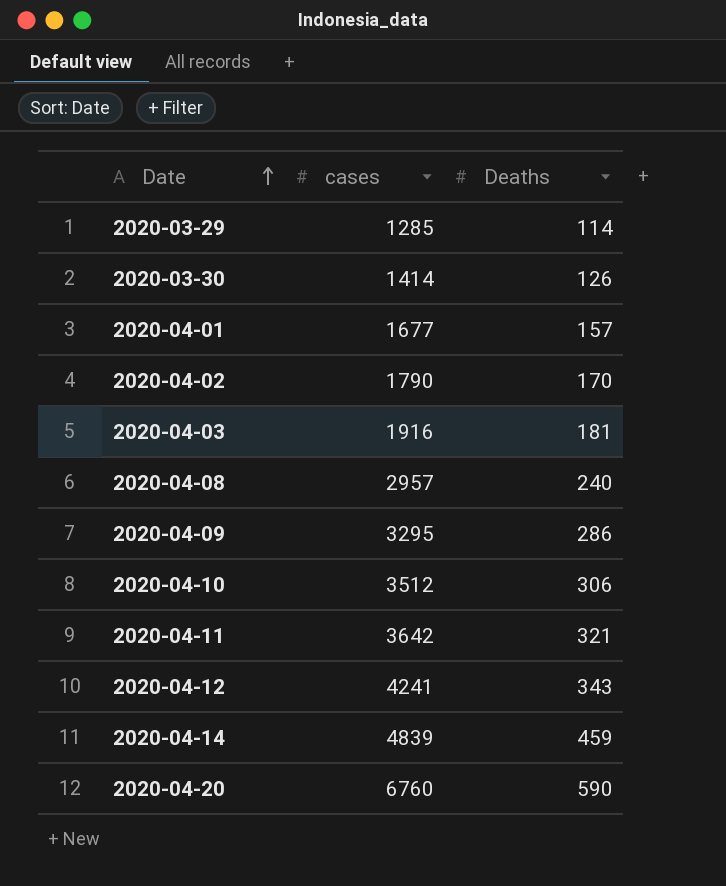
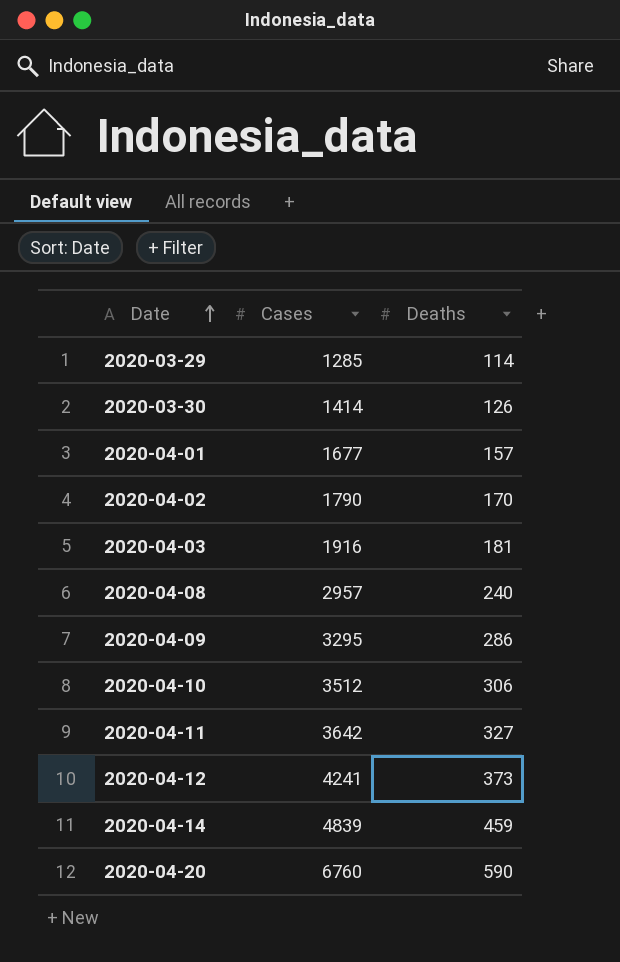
column name: cases -> Cases
2020-04-11 | Deaths: 321 -> 327
2020-04-12 | Deaths: 343 -> 373

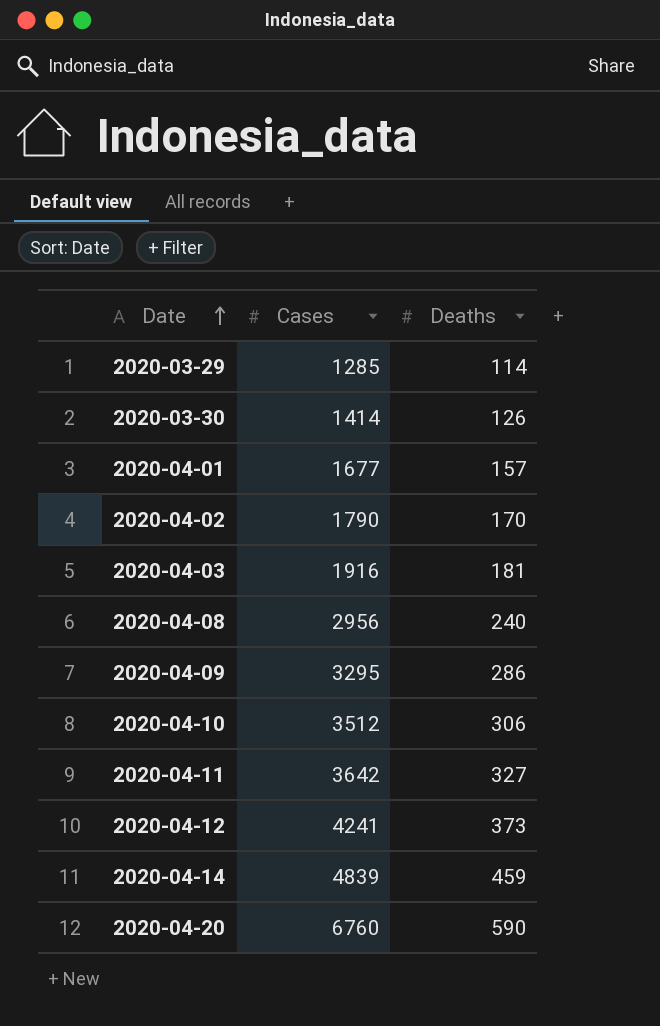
2020-04-08 | Cases: 2957 -> 2956

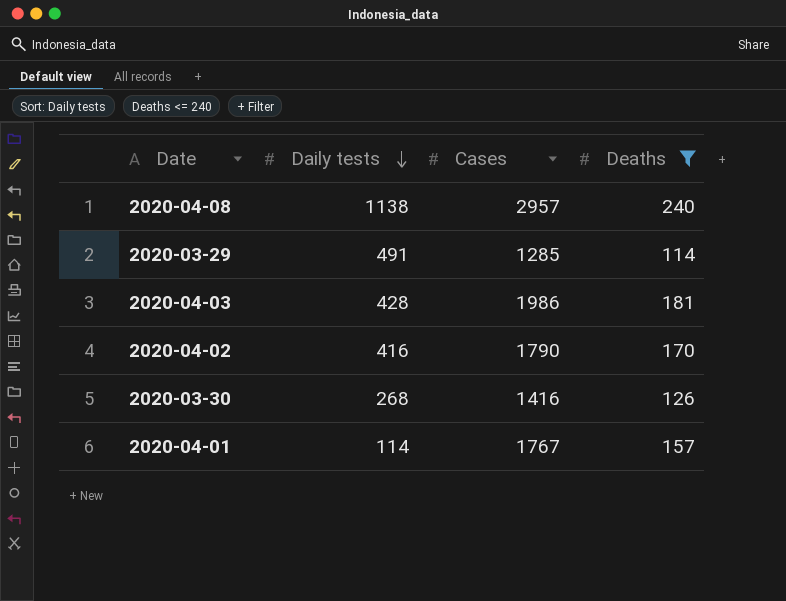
filter: none -> Deaths <= 240
row order: Date ascending -> Daily tests descending
column Daily tests | position: none -> 2
2020-04-08 | Cases: 2956 -> 2957
2020-04-03 | Cases: 1916 -> 1986
2020-03-30 | Cases: 1414 -> 1416
2020-04-01 | Cases: 1677 -> 1767

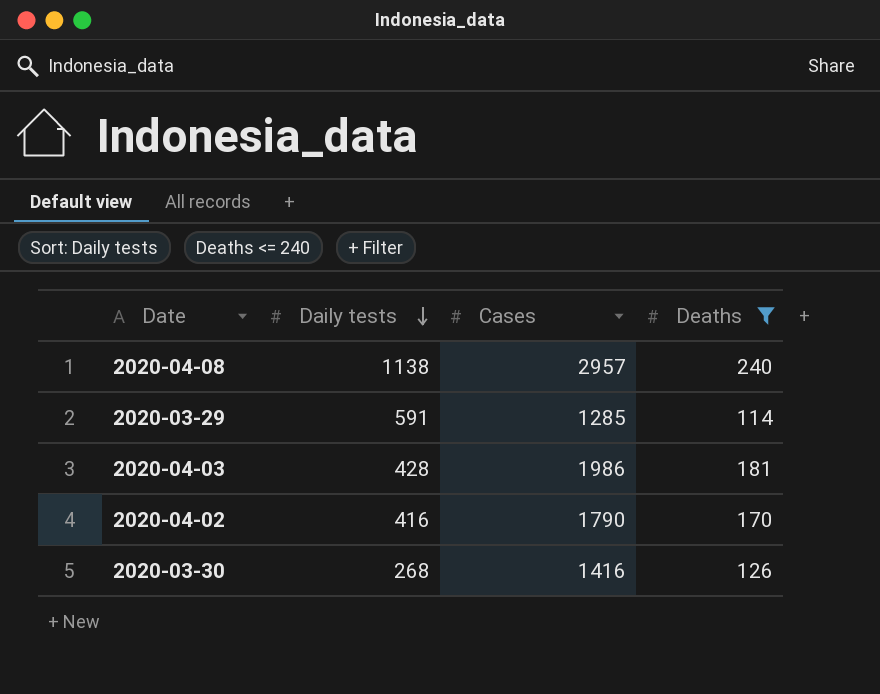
row 2020-04-01: 114 | 1767 | 157 -> none
2020-03-29 | Daily tests: 491 -> 591

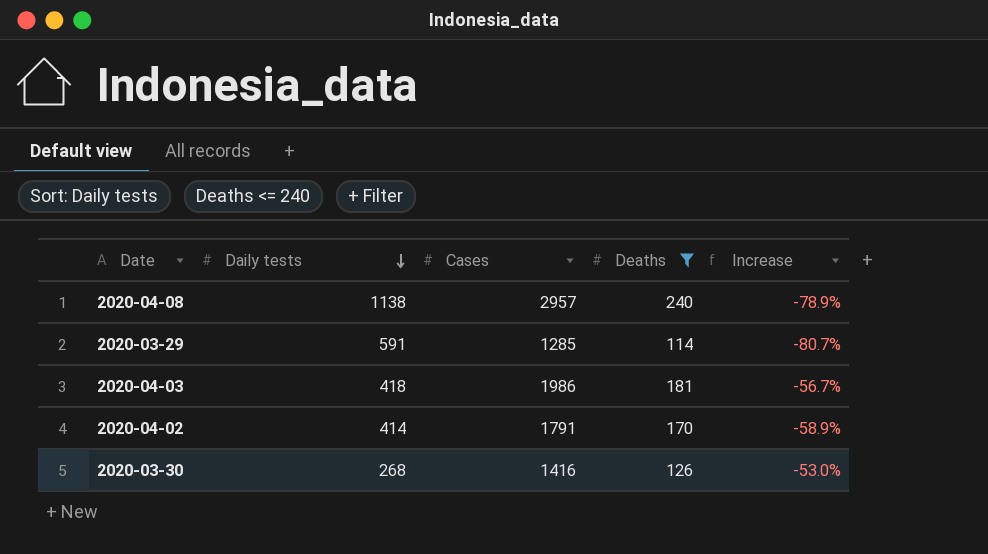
column Increase | formula: none -> ([Deaths] - [Daily tests]) / [Daily tests]
2020-04-03 | Daily tests: 428 -> 418
2020-04-02 | Daily tests: 416 -> 414
2020-04-02 | Cases: 1790 -> 1791

